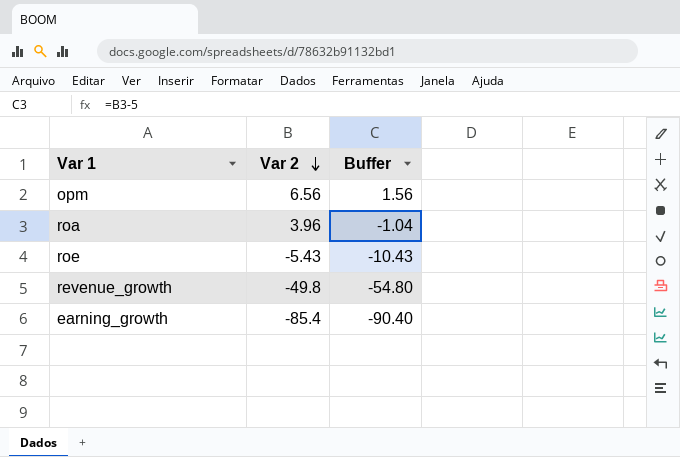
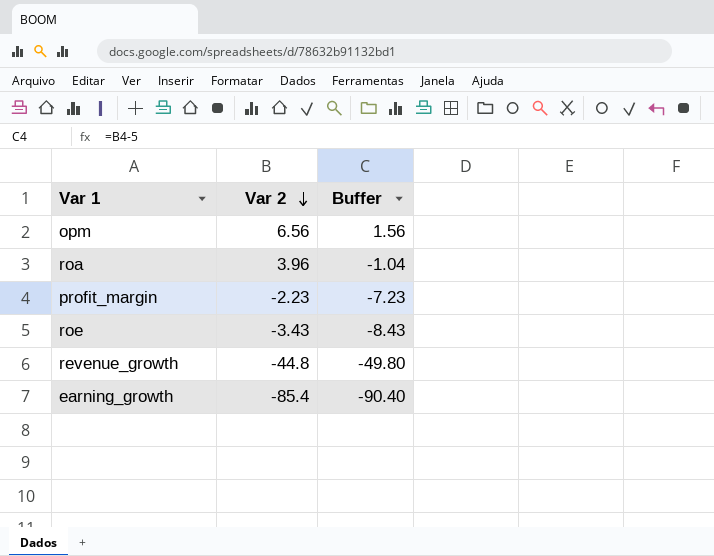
row profit_margin: none -> -2.23 | -7.23
roe | Var 2: -5.43 -> -3.43
roe | Buffer: -10.43 -> -8.43
revenue_growth | Var 2: -49.8 -> -44.8
revenue_growth | Buffer: -54.80 -> -49.80

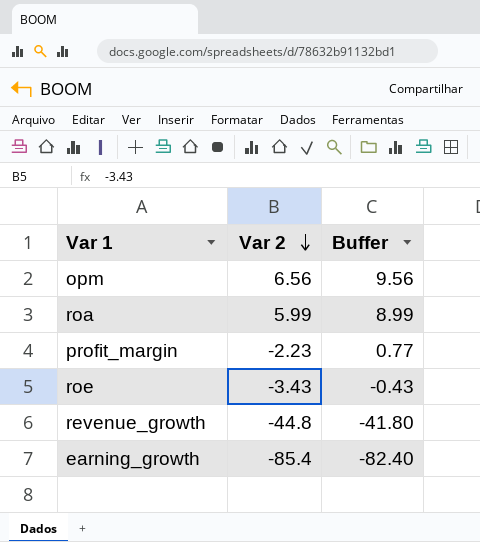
column Buffer | formula: [Var 2] - 5 -> [Var 2] + 3
roa | Var 2: 3.96 -> 5.99

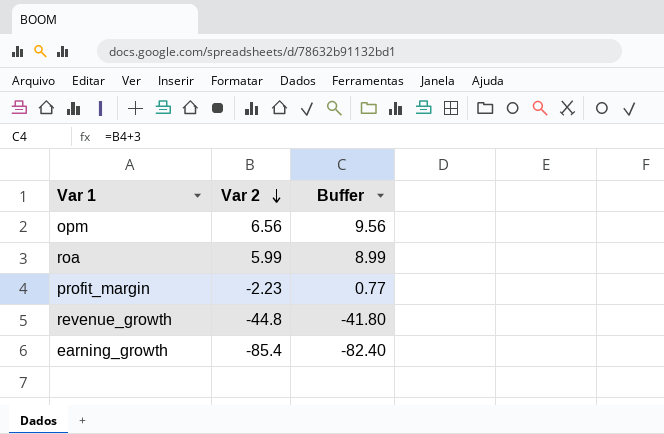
row roe: -3.43 | -0.43 -> none

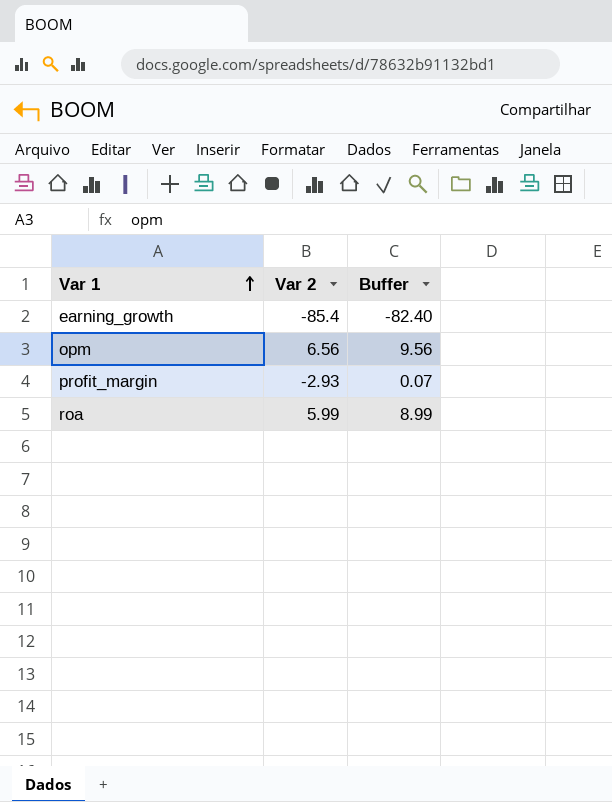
row order: Var 2 descending -> Var 1 ascending
row revenue_growth: -44.8 | -41.80 -> none
profit_margin | Var 2: -2.23 -> -2.93
profit_margin | Buffer: 0.77 -> 0.07

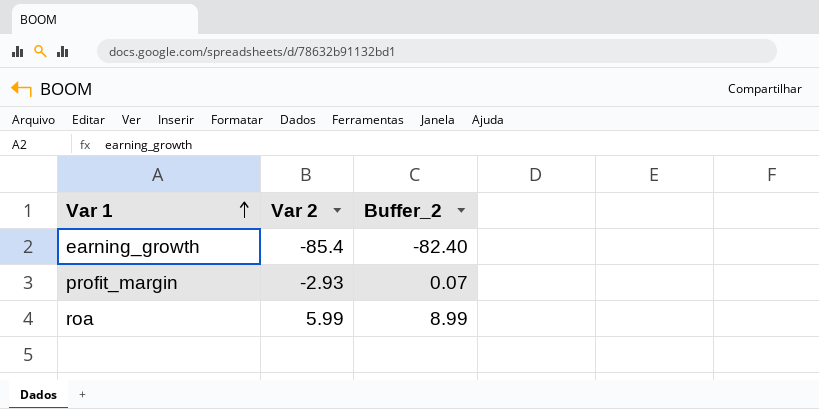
column name: Buffer -> Buffer_2
row opm: 6.56 | 9.56 -> none

